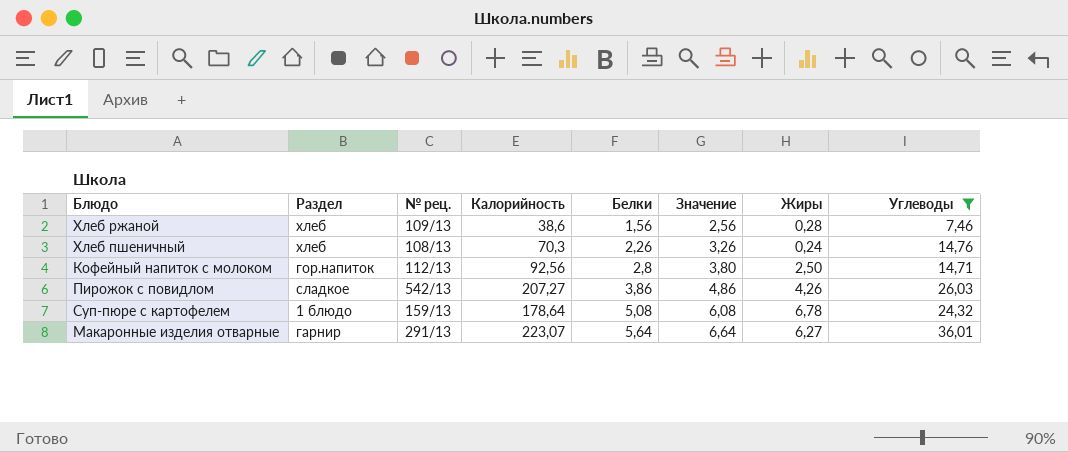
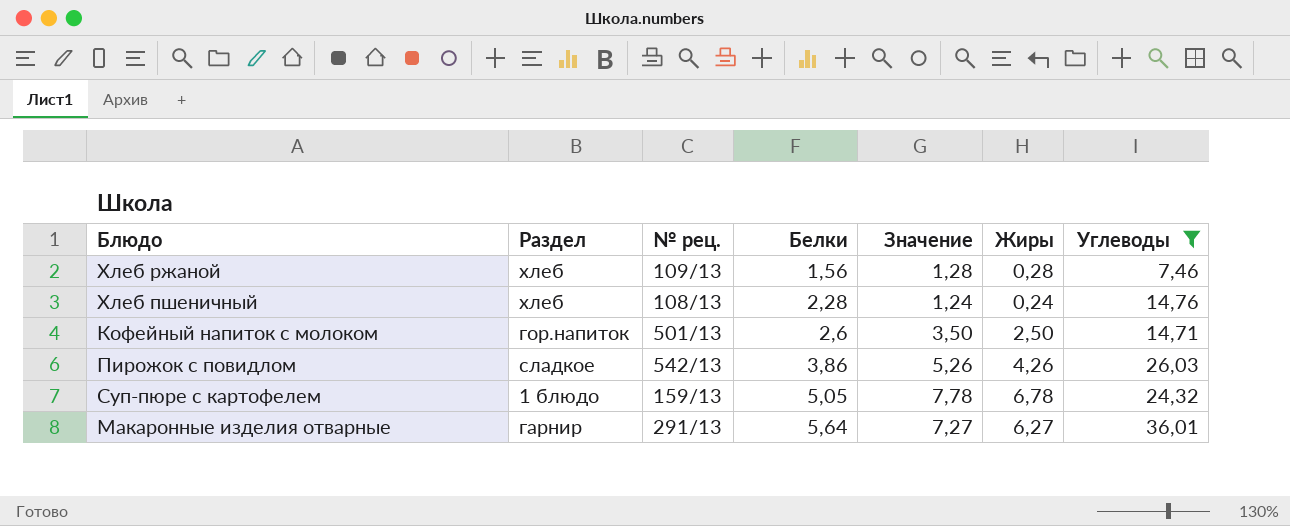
column Калорийность | position: 4 -> none
column Значение | formula: [Белки] + 1 -> [Жиры] + 1
Хлеб пшеничный | Белки: 2,26 -> 2,28
Кофейный напиток с молоком | № рец.: 112/13 -> 501/13
Кофейный напиток с молоком | Белки: 2,8 -> 2,6
Суп-пюре с картофелем | Белки: 5,08 -> 5,05

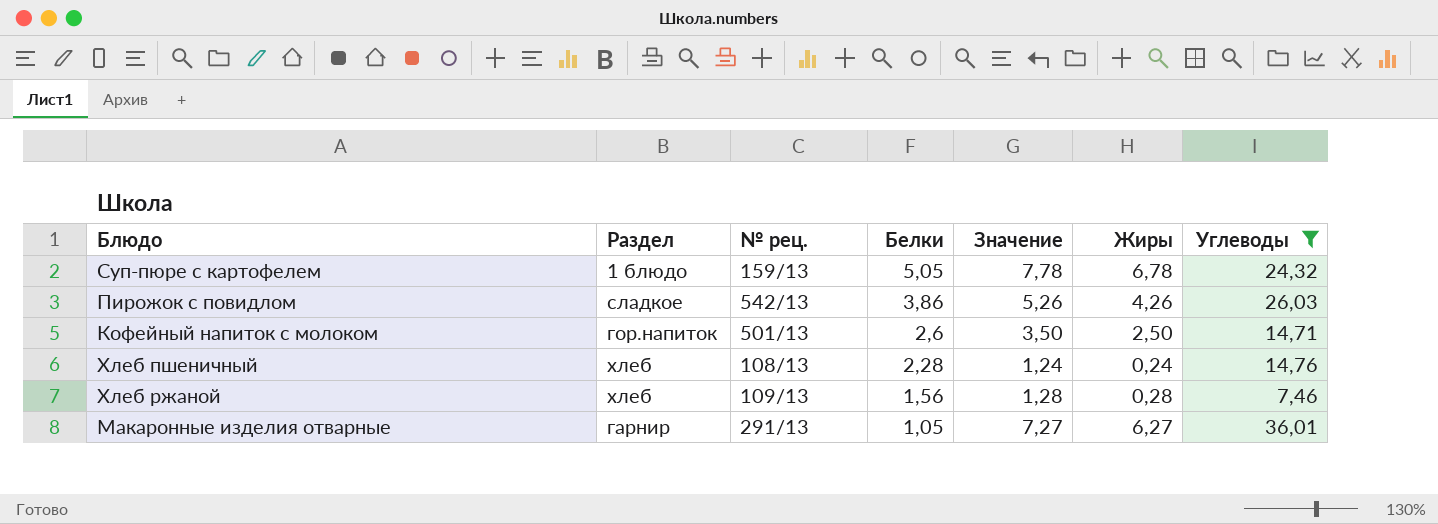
row order: Белки ascending -> Белки descending
Макаронные изделия отварные | Белки: 5,64 -> 1,05

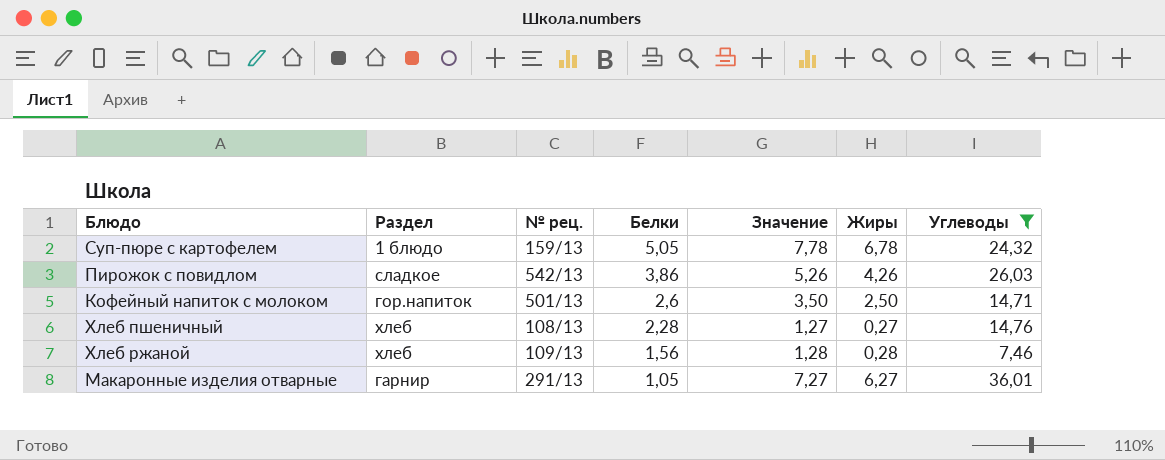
Хлеб пшеничный | Значение: 1,24 -> 1,27
Хлеб пшеничный | Жиры: 0,24 -> 0,27

